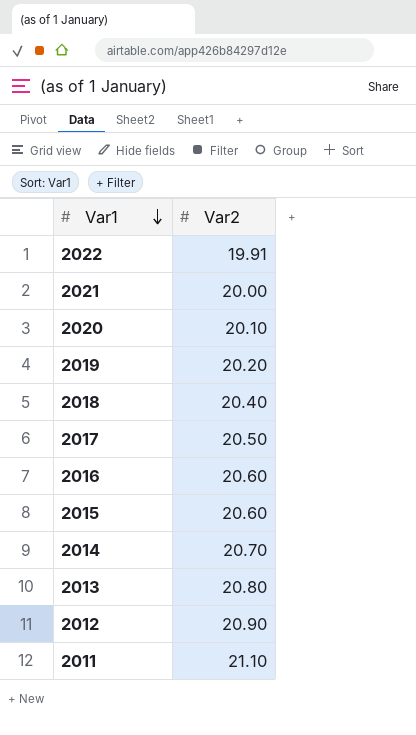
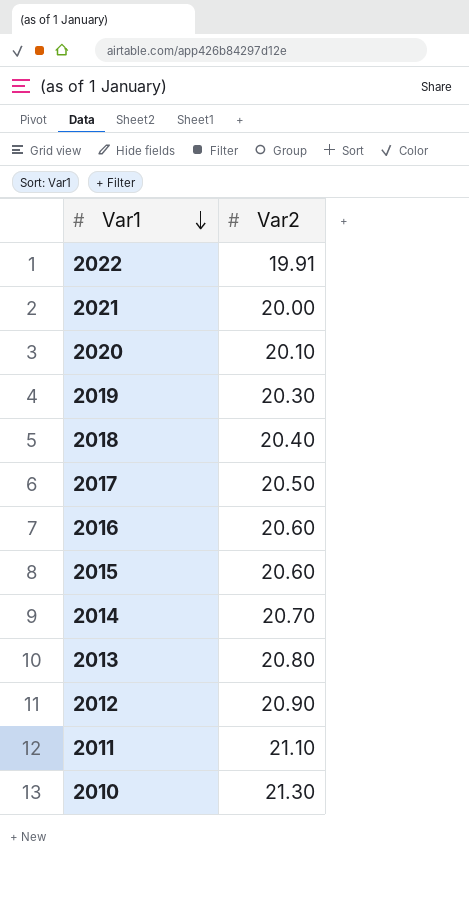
2019 | Var2: 20.20 -> 20.30
row 2010: none -> 21.30

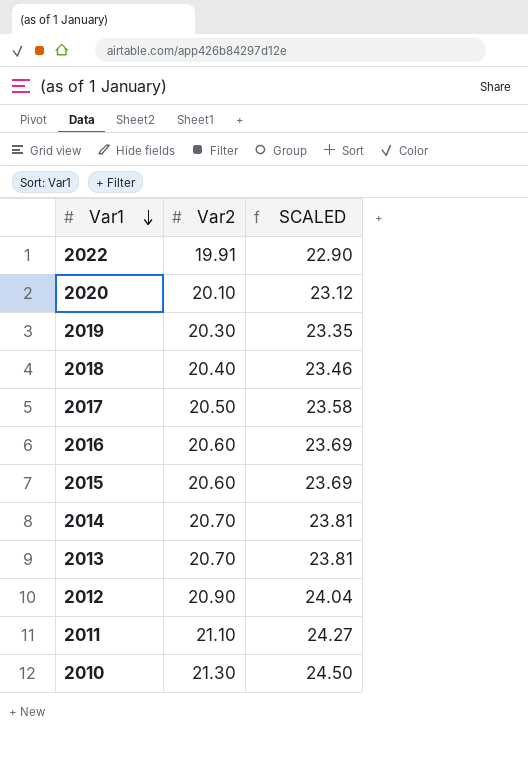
column SCALED | formula: none -> [Var2] * 1.15
row 2021: 20.00 -> none
2013 | Var2: 20.80 -> 20.70

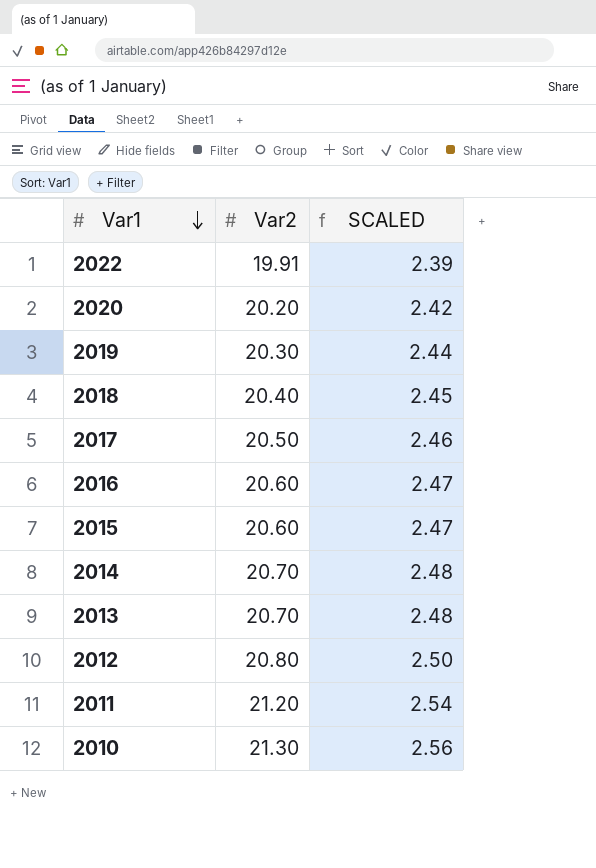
column SCALED | formula: [Var2] * 1.15 -> [Var2] * 0.12
2020 | Var2: 20.10 -> 20.20
2012 | Var2: 20.90 -> 20.80
2011 | Var2: 21.10 -> 21.20

